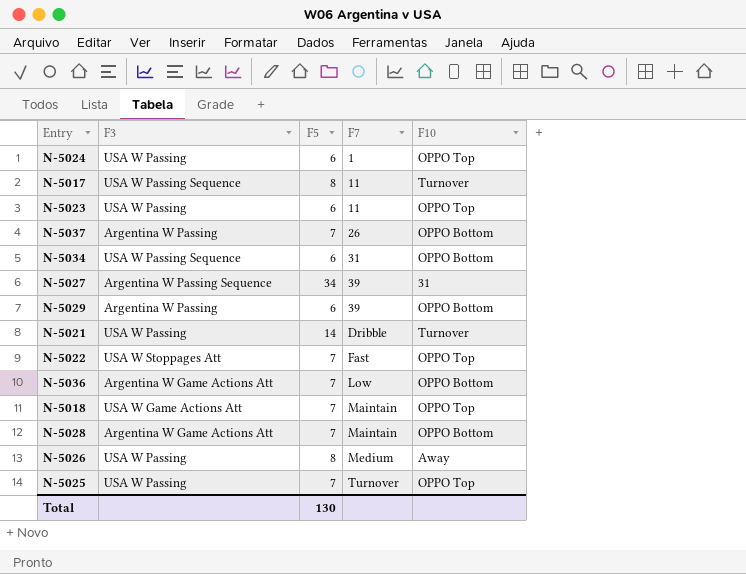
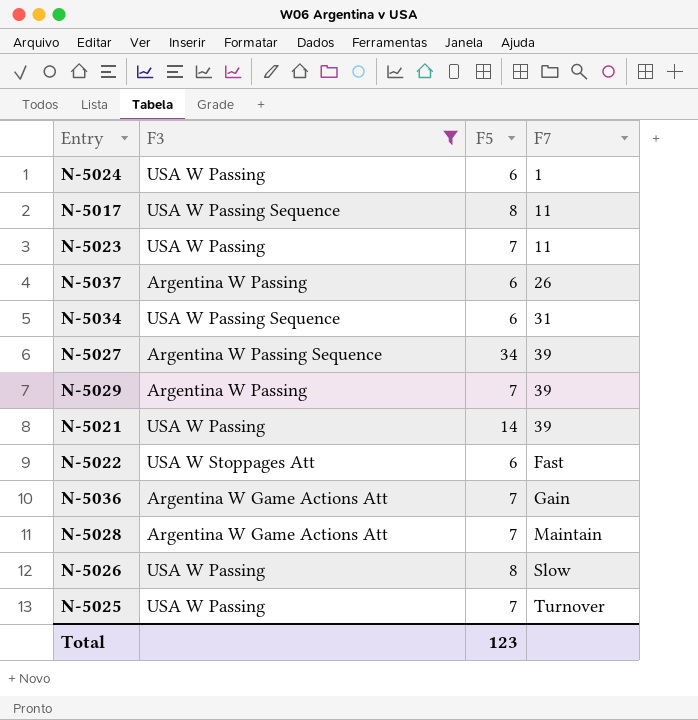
filter: none -> F3 != USA W Game Actions Att
column F10 | position: 5 -> none
N-5023 | F5: 6 -> 7
N-5037 | F5: 7 -> 6
N-5029 | F5: 6 -> 7
N-5021 | F7: Dribble -> 39
N-5022 | F5: 7 -> 6
N-5036 | F7: Low -> Gain
N-5026 | F7: Medium -> Slow
Total | F5: 130 -> 123

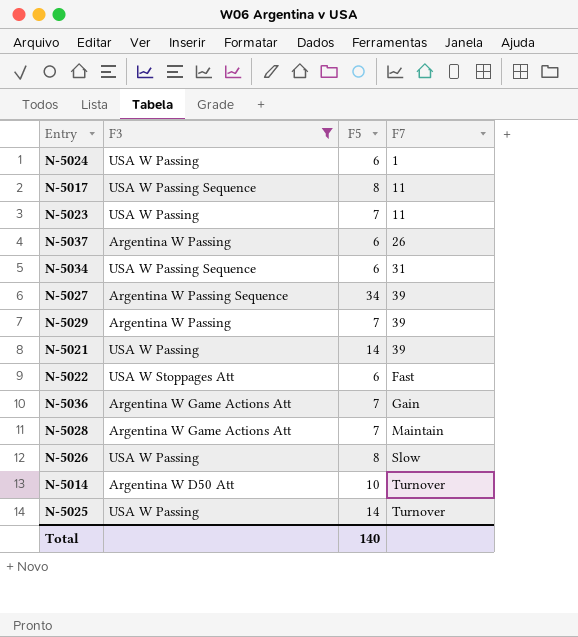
row N-5014: none -> Argentina W D50 Att | 10 | Turnover
N-5025 | F5: 7 -> 14
Total | F5: 123 -> 140

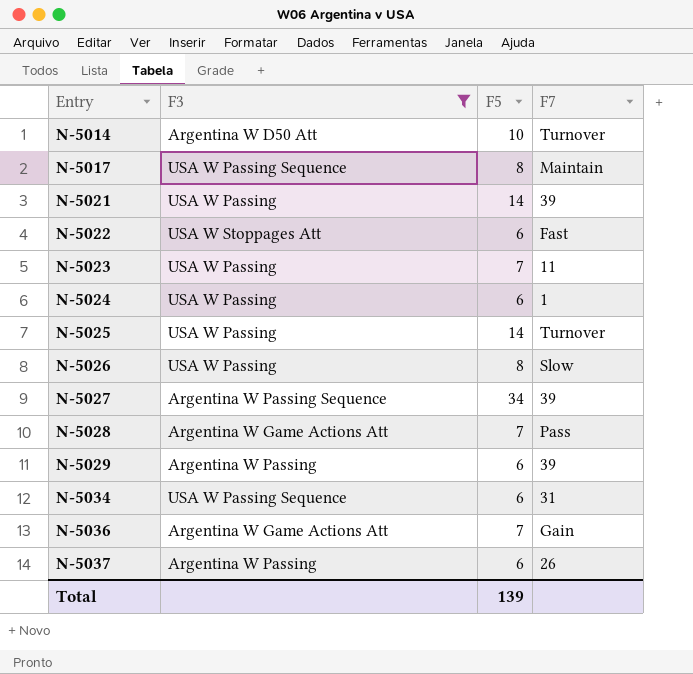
row order: F7 ascending -> Entry ascending
N-5017 | F7: 11 -> Maintain
N-5028 | F7: Maintain -> Pass
N-5029 | F5: 7 -> 6
Total | F5: 140 -> 139

